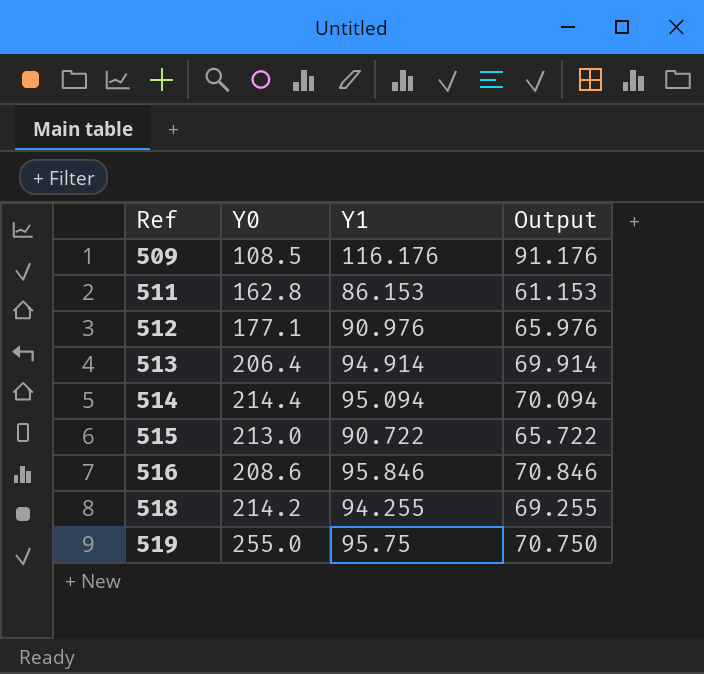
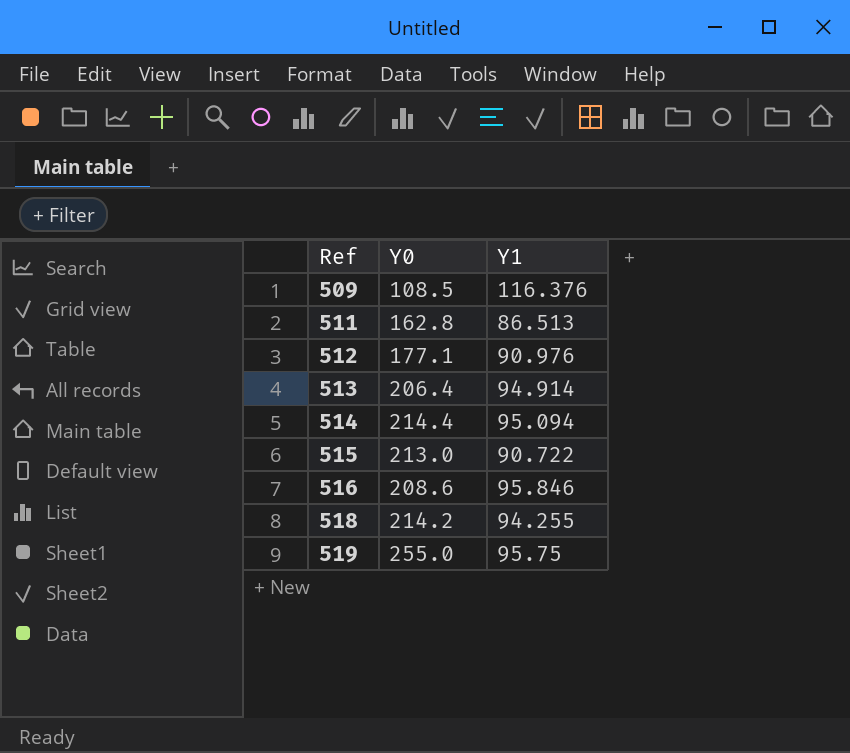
column Output | formula: [Y1] - 25 -> none
509 | Y1: 116.176 -> 116.376
511 | Y1: 86.153 -> 86.513

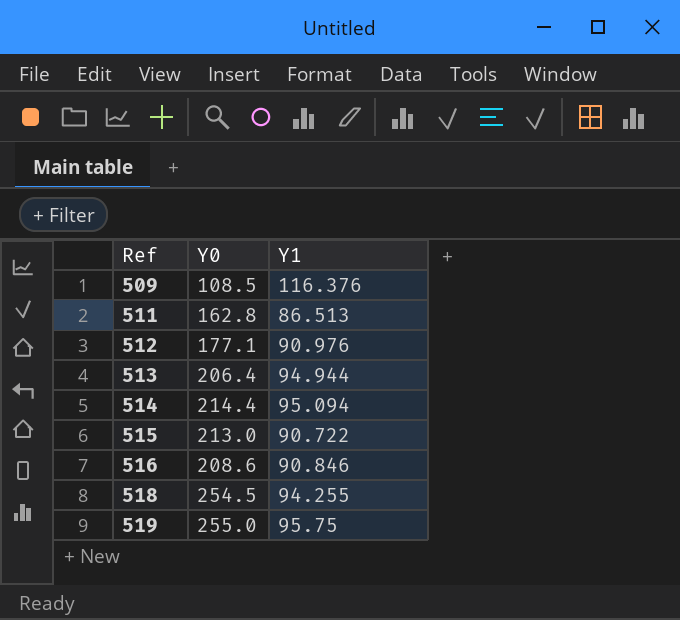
513 | Y1: 94.914 -> 94.944
516 | Y1: 95.846 -> 90.846
518 | Y0: 214.2 -> 254.5

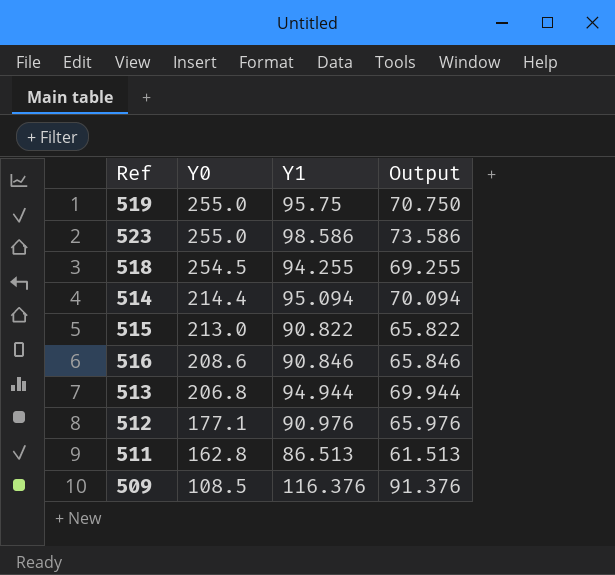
row order: Ref ascending -> Y0 descending
column Output | formula: none -> [Y1] - 25
row 523: none -> 255.0 | 98.586 | 73.586
515 | Y1: 90.722 -> 90.822
513 | Y0: 206.4 -> 206.8

